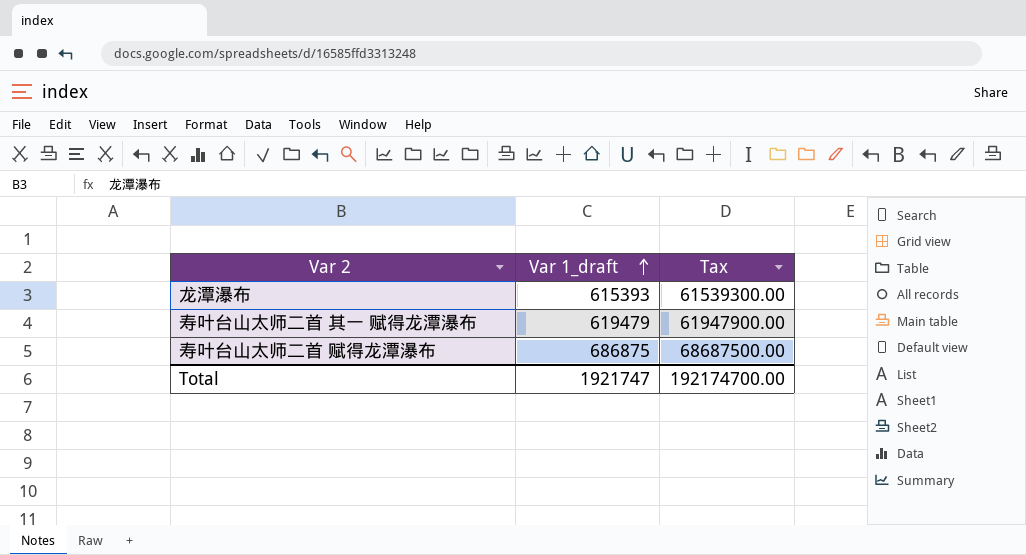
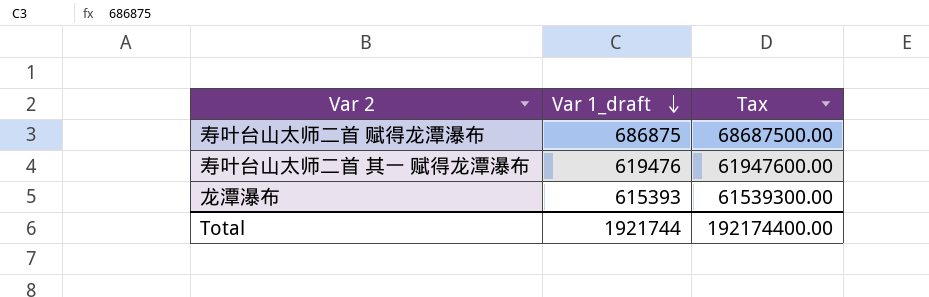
row order: Var 1_draft ascending -> Var 1_draft descending
寿叶台山太师二首 其一 赋得龙潭瀑布 | Var 1_draft: 619479 -> 619476
寿叶台山太师二首 其一 赋得龙潭瀑布 | Tax: 61947900.00 -> 61947600.00
Total | Var 1_draft: 1921747 -> 1921744
Total | Tax: 192174700.00 -> 192174400.00

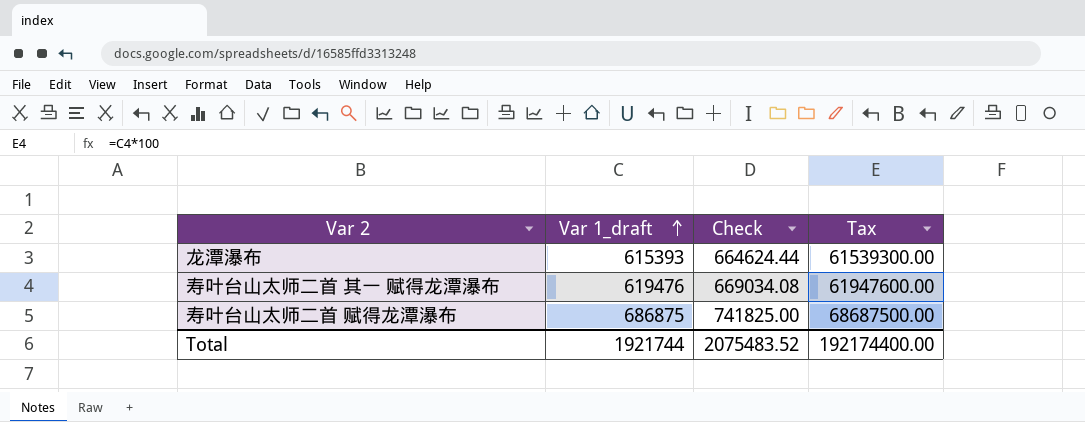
row order: Var 1_draft descending -> Var 1_draft ascending
column Check | formula: none -> [Var 1_draft] * 1.08

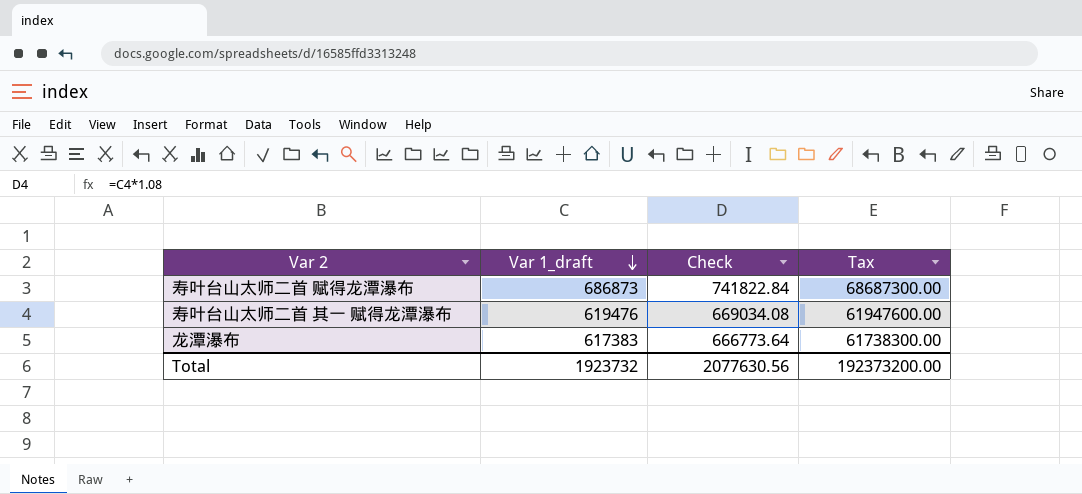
row order: Var 1_draft ascending -> Var 1_draft descending
寿叶台山太师二首 赋得龙潭瀑布 | Var 1_draft: 686875 -> 686873
寿叶台山太师二首 赋得龙潭瀑布 | Check: 741825.00 -> 741822.84
寿叶台山太师二首 赋得龙潭瀑布 | Tax: 68687500.00 -> 68687300.00
龙潭瀑布 | Var 1_draft: 615393 -> 617383
龙潭瀑布 | Check: 664624.44 -> 666773.64
龙潭瀑布 | Tax: 61539300.00 -> 61738300.00
Total | Var 1_draft: 1921744 -> 1923732
Total | Check: 2075483.52 -> 2077630.56
Total | Tax: 192174400.00 -> 192373200.00

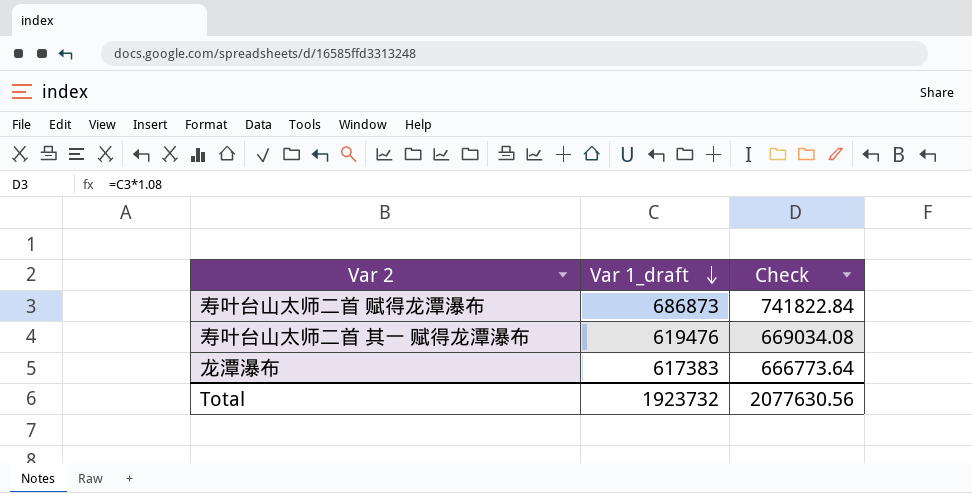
column Tax | formula: [Var 1_draft] * 100 -> none

